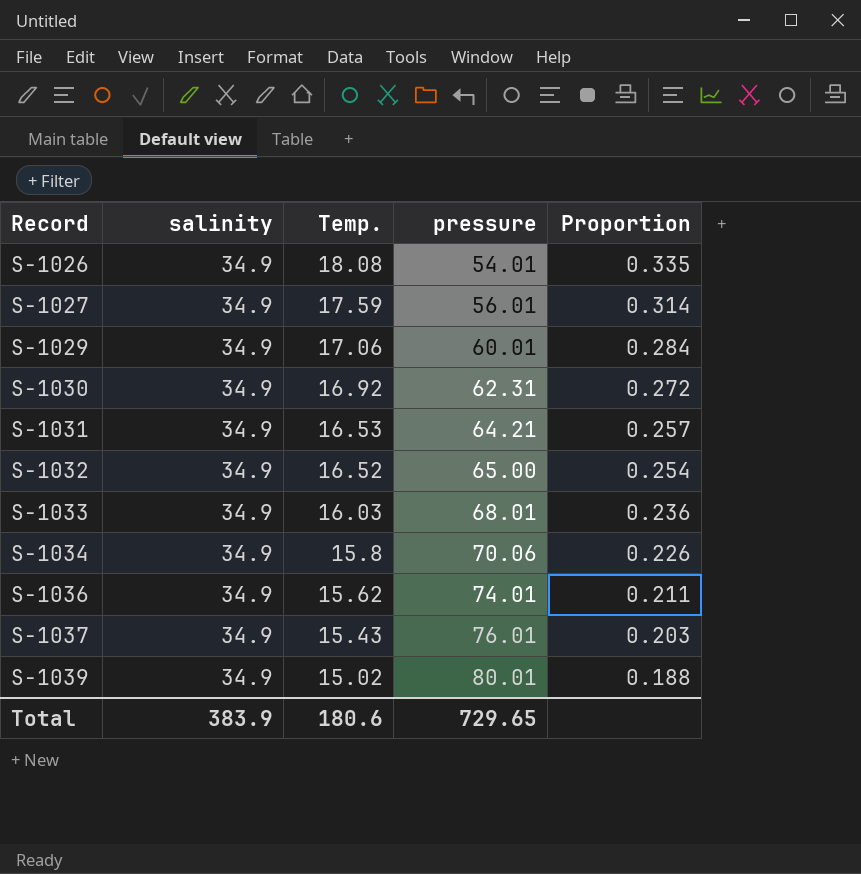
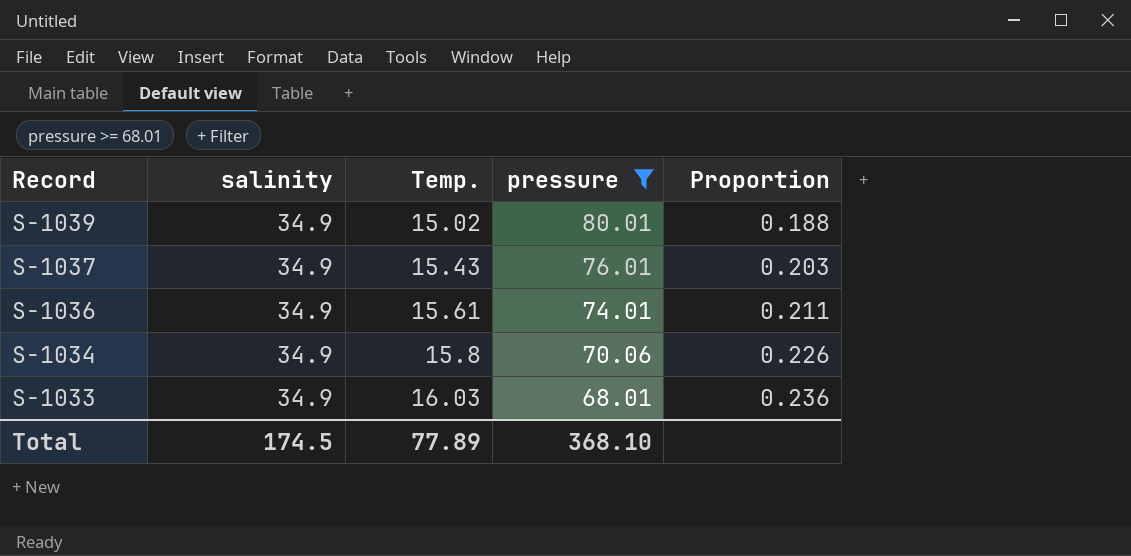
filter: none -> pressure >= 68.01
row order: Record ascending -> Record descending
S-1036 | Temp.: 15.62 -> 15.61
Total | salinity: 383.9 -> 174.5
Total | Temp.: 180.6 -> 77.89
Total | pressure: 729.65 -> 368.10

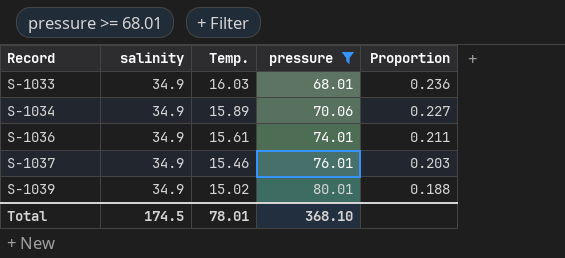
row order: Record descending -> Record ascending
S-1034 | Temp.: 15.8 -> 15.89
S-1034 | Proportion: 0.226 -> 0.227
S-1037 | Temp.: 15.43 -> 15.46
Total | Temp.: 77.89 -> 78.01

